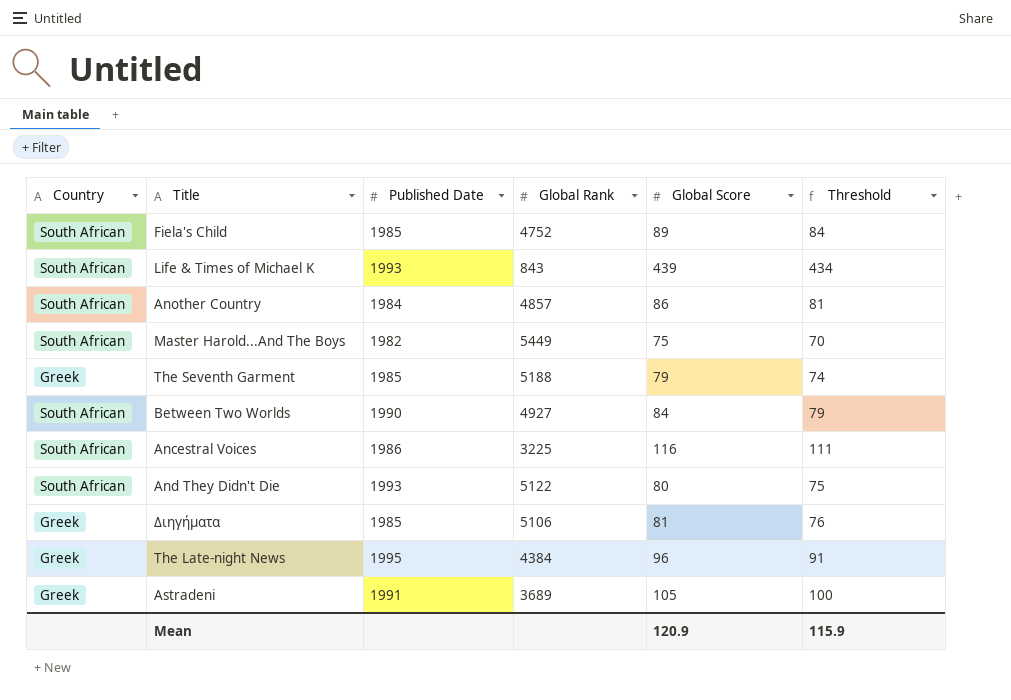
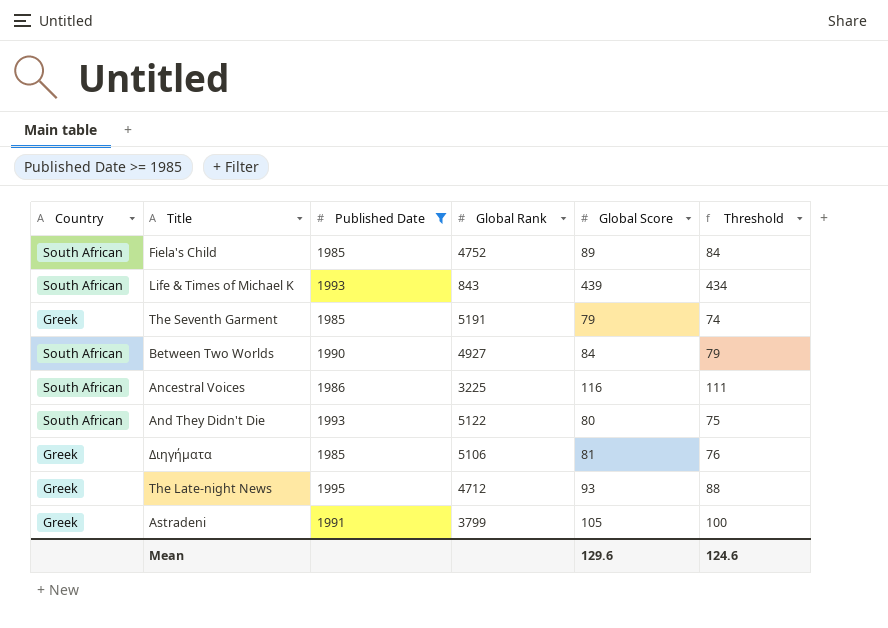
filter: none -> Published Date >= 1985
The Seventh Garment | Global Rank: 5188 -> 5191
The Late-night News | Global Rank: 4384 -> 4712
The Late-night News | Global Score: 96 -> 93
The Late-night News | Threshold: 91 -> 88
Astradeni | Global Rank: 3689 -> 3799
Mean | Global Score: 120.9 -> 129.6
Mean | Threshold: 115.9 -> 124.6

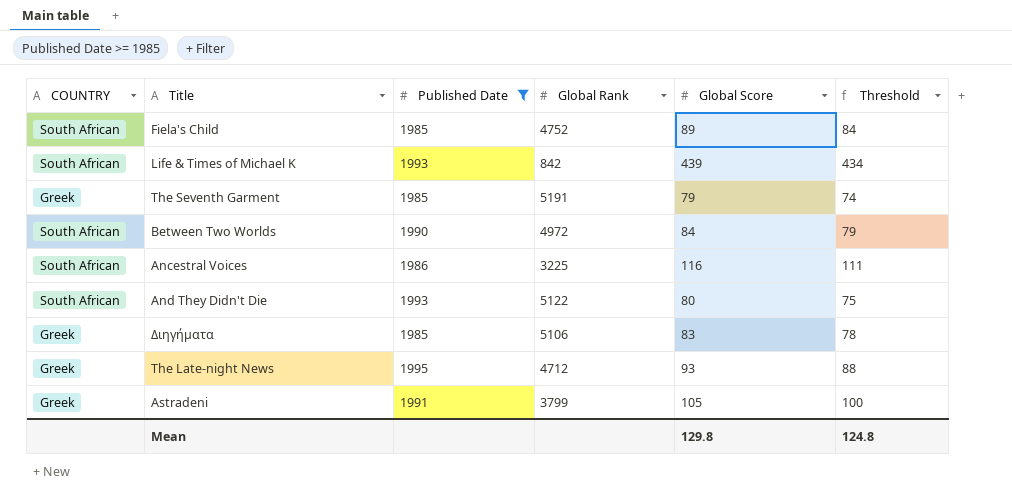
column name: Country -> COUNTRY
Life & Times of Michael K | Global Rank: 843 -> 842
Between Two Worlds | Global Rank: 4927 -> 4972
Διηγήματα | Global Score: 81 -> 83
Διηγήματα | Threshold: 76 -> 78
Mean | Global Score: 129.6 -> 129.8
Mean | Threshold: 124.6 -> 124.8

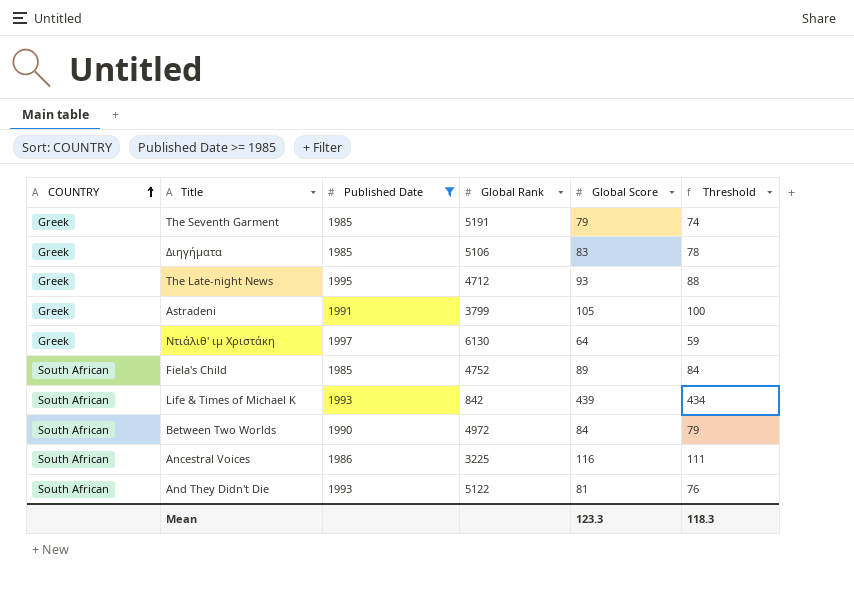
row order: none -> COUNTRY ascending
row Ντιάλιθ' ιμ Χριστάκη: none -> Greek | 1997 | 6130 | 64 | 59
And They Didn't Die | Global Score: 80 -> 81
And They Didn't Die | Threshold: 75 -> 76
Mean | Global Score: 129.8 -> 123.3
Mean | Threshold: 124.8 -> 118.3

